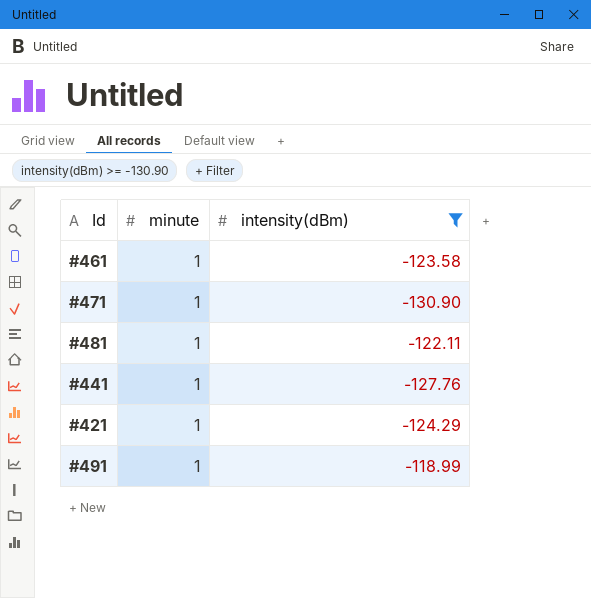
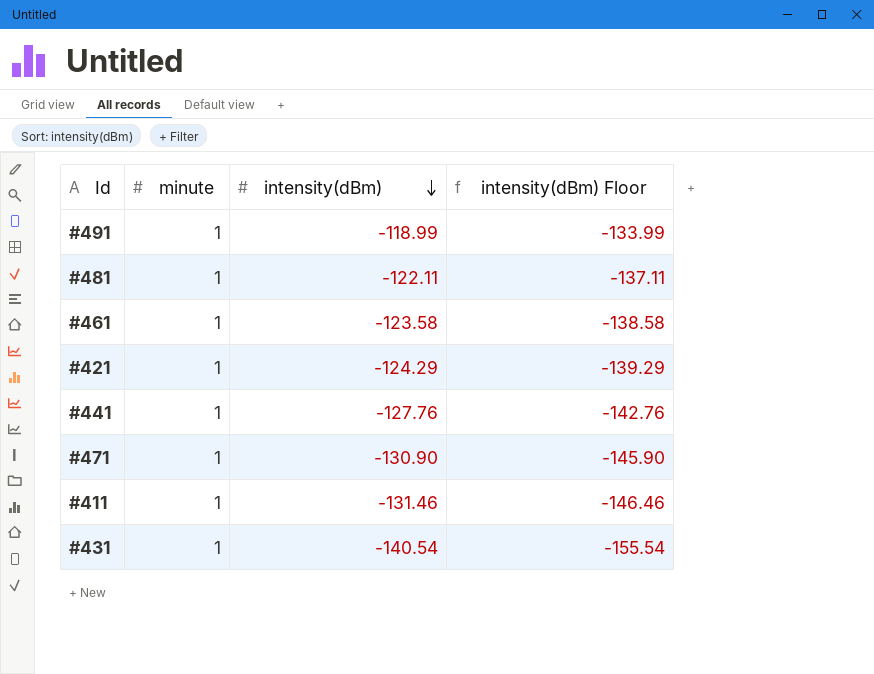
filter: intensity(dBm) >= -130.90 -> none
row order: none -> intensity(dBm) descending
column intensity(dBm) Floor | formula: none -> [intensity(dBm)] - 15

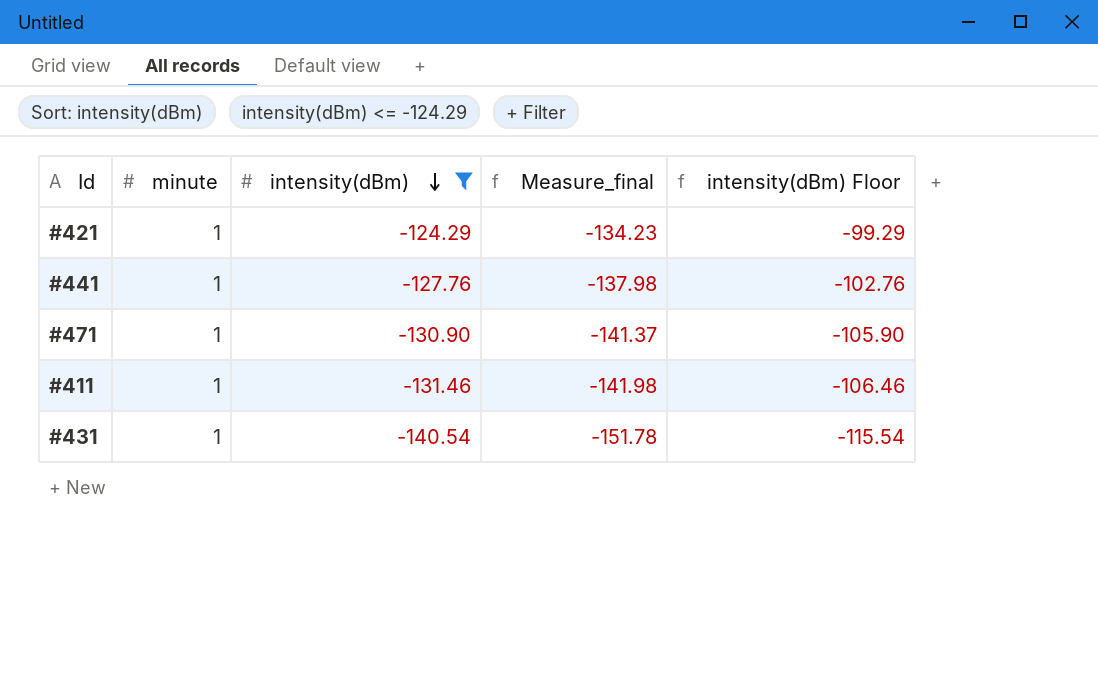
filter: none -> intensity(dBm) <= -124.29
column Measure_final | formula: none -> [intensity(dBm)] * 1.08
column intensity(dBm) Floor | formula: [intensity(dBm)] - 15 -> [intensity(dBm)] + 25

